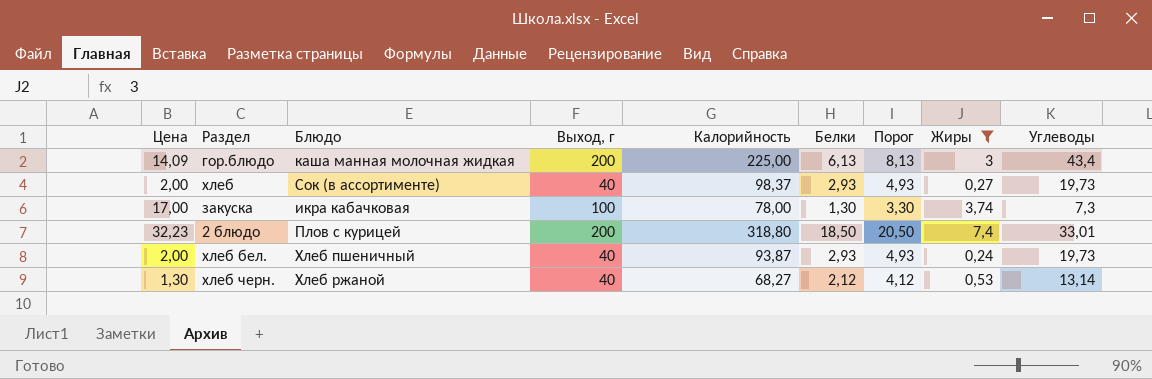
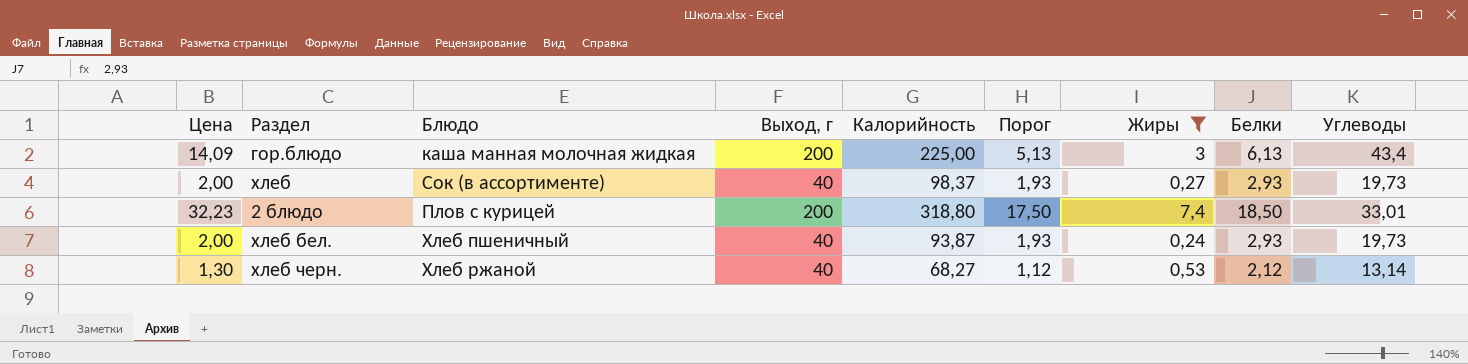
column Порог | formula: [Белки] + 2 -> [Белки] - 1
column Белки | position: 6 -> 8
row закуска: 17,00 | икра кабачковая | 100 | 78,00 | 1,30 | 3,30 | 3,74 | 7,3 -> none

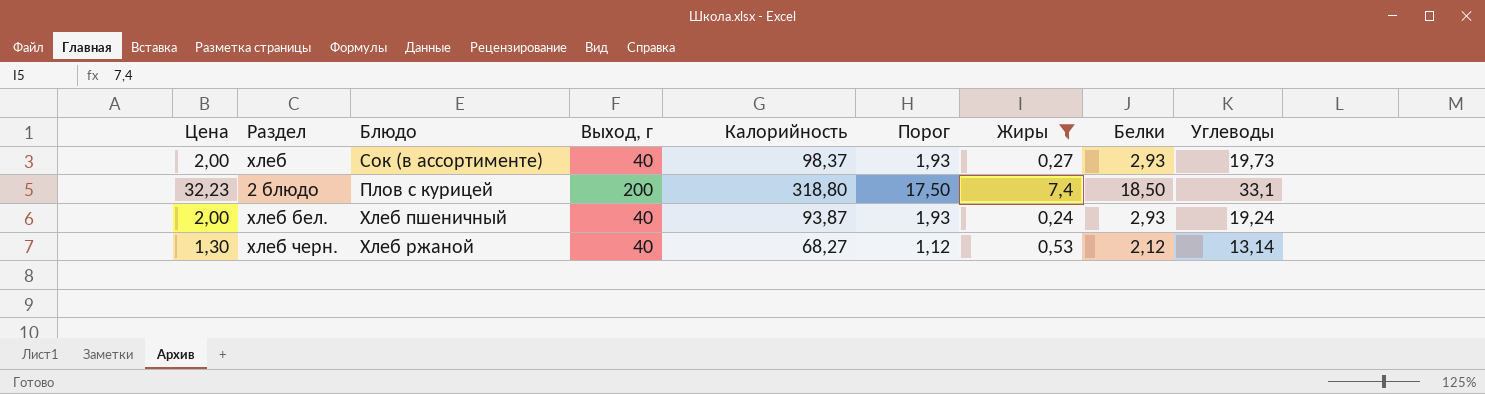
row гор.блюдо: 14,09 | каша манная молочная жидкая | 200 | 225,00 | 5,13 | 3 | 6,13 | 43,4 -> none
2 блюдо | Углеводы: 33,01 -> 33,1
хлеб бел. | Углеводы: 19,73 -> 19,24

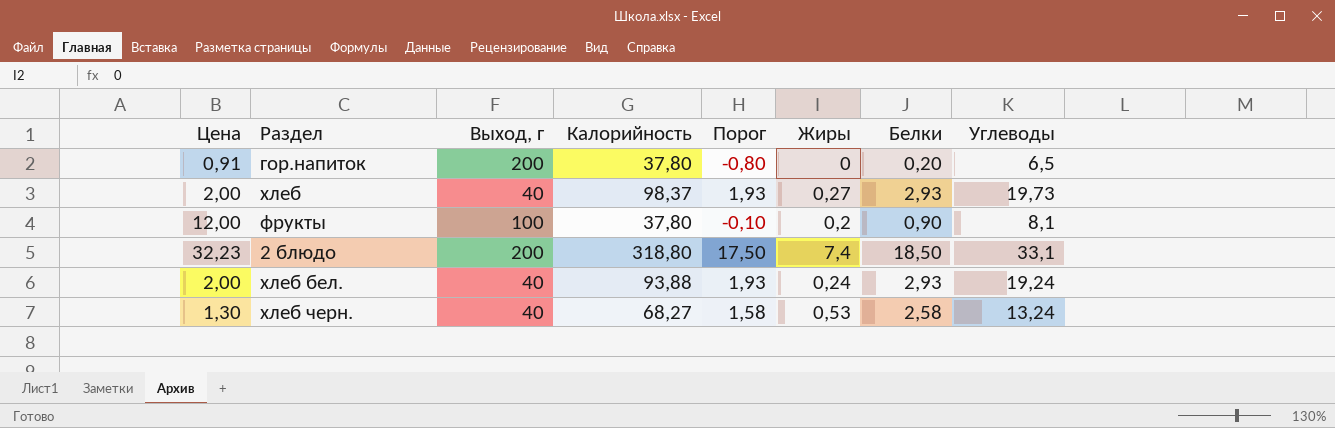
filter: Жиры >= 0,24 -> none
column Блюдо | position: 3 -> none
хлеб бел. | Калорийность: 93,87 -> 93,88
хлеб черн. | Порог: 1,12 -> 1,58
хлеб черн. | Белки: 2,12 -> 2,58
хлеб черн. | Углеводы: 13,14 -> 13,24

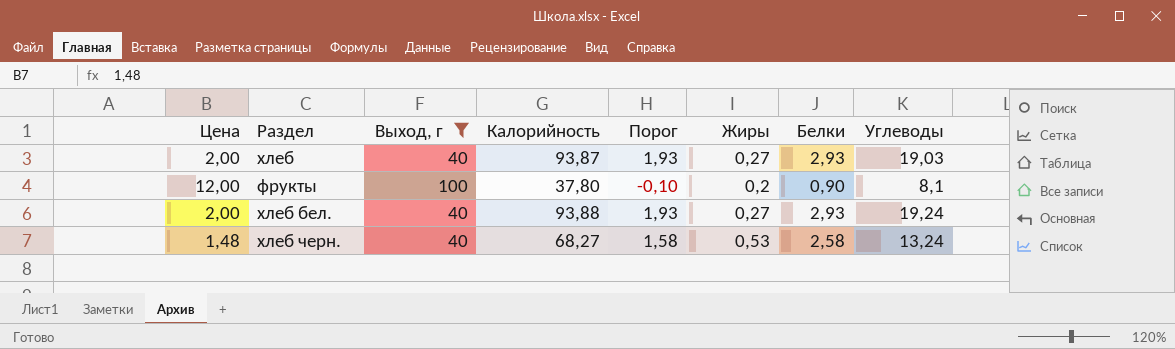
filter: none -> Выход, г != 200
хлеб | Калорийность: 98,37 -> 93,87
хлеб | Углеводы: 19,73 -> 19,03
хлеб бел. | Жиры: 0,24 -> 0,27
хлеб черн. | Цена: 1,30 -> 1,48

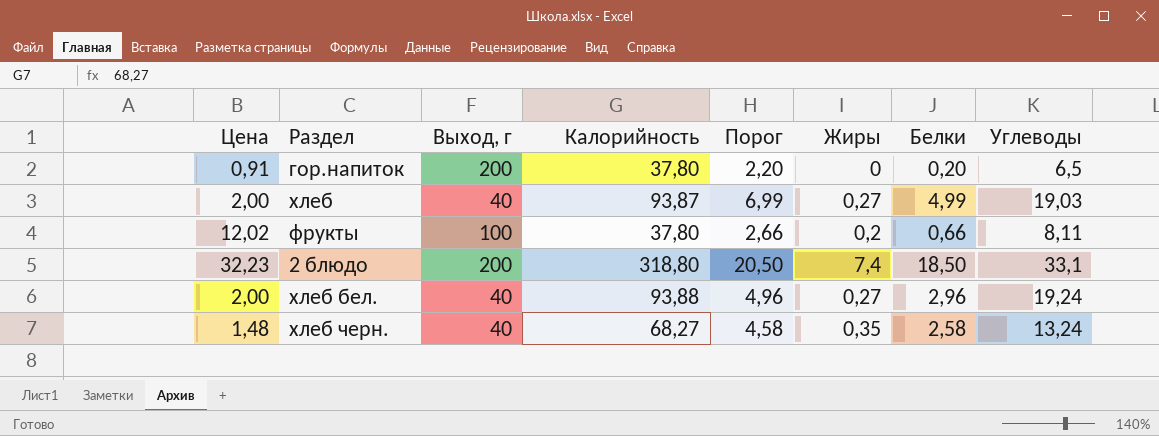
filter: Выход, г != 200 -> none
column Порог | formula: [Белки] - 1 -> [Белки] + 2
хлеб | Белки: 2,93 -> 4,99
фрукты | Цена: 12,00 -> 12,02
фрукты | Белки: 0,90 -> 0,66
фрукты | Углеводы: 8,1 -> 8,11
хлеб бел. | Белки: 2,93 -> 2,96
хлеб черн. | Жиры: 0,53 -> 0,35

